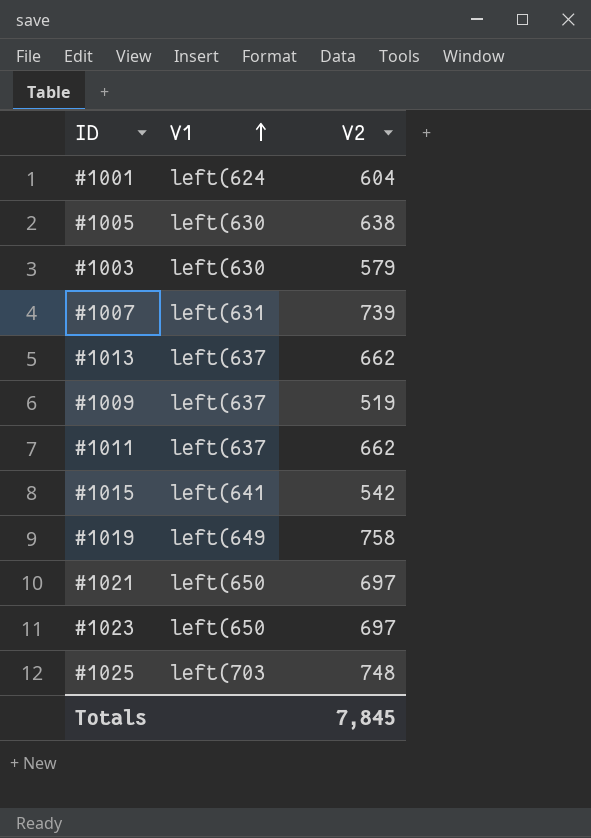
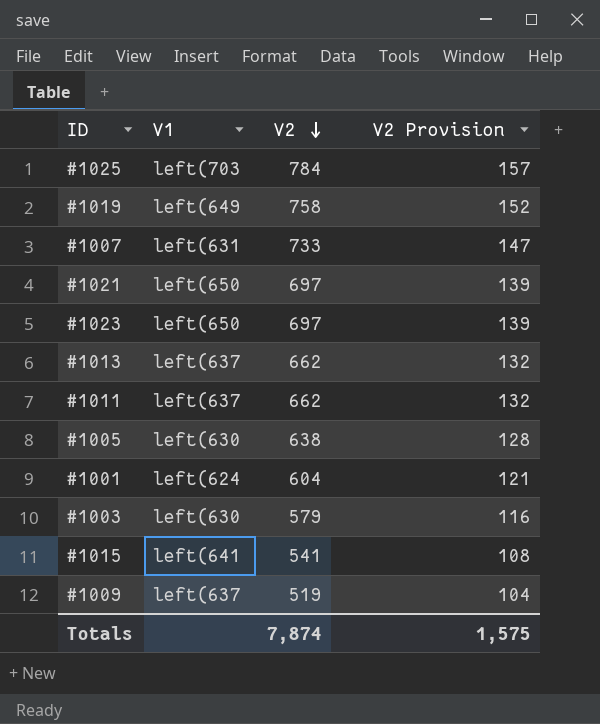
row order: V1 ascending -> V2 descending
column V2 Provision | formula: none -> [V2] * 0.2
#1025 | V2: 748 -> 784
#1007 | V2: 739 -> 733
#1015 | V2: 542 -> 541
Totals | V2: 7,845 -> 7,874

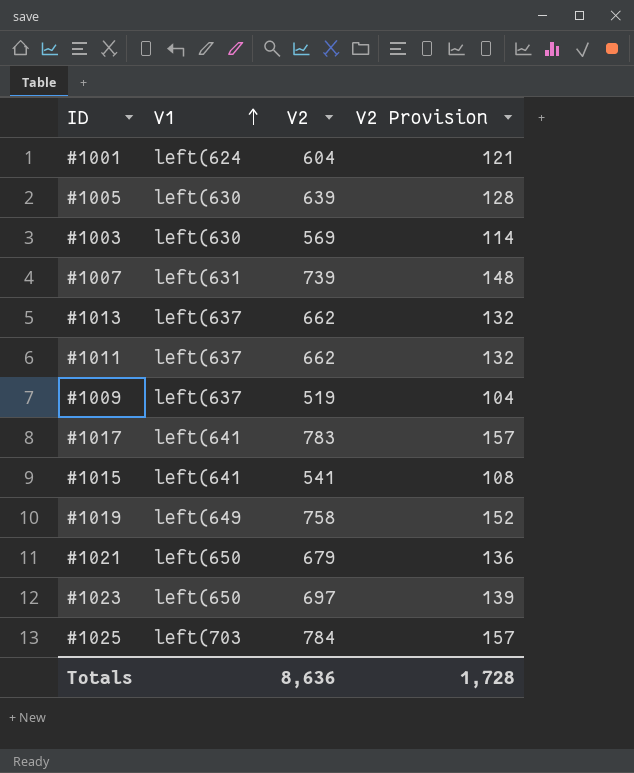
row order: V2 descending -> V1 ascending
#1005 | V2: 638 -> 639
#1003 | V2: 579 -> 569
#1003 | V2 Provision: 116 -> 114
#1007 | V2: 733 -> 739
#1007 | V2 Provision: 147 -> 148
row #1017: none -> left(641 | 783 | 157
#1021 | V2: 697 -> 679
#1021 | V2 Provision: 139 -> 136
Totals | V2: 7,874 -> 8,636
Totals | V2 Provision: 1,575 -> 1,728

